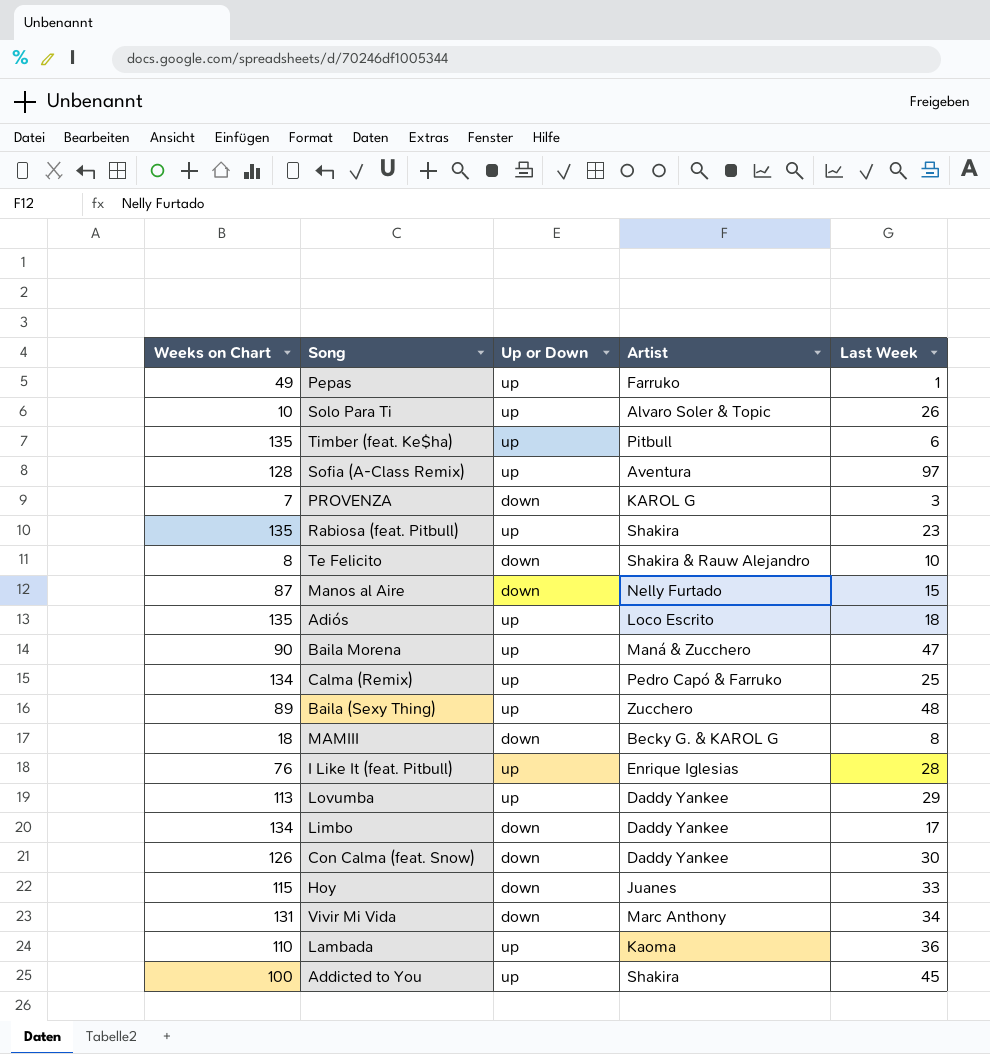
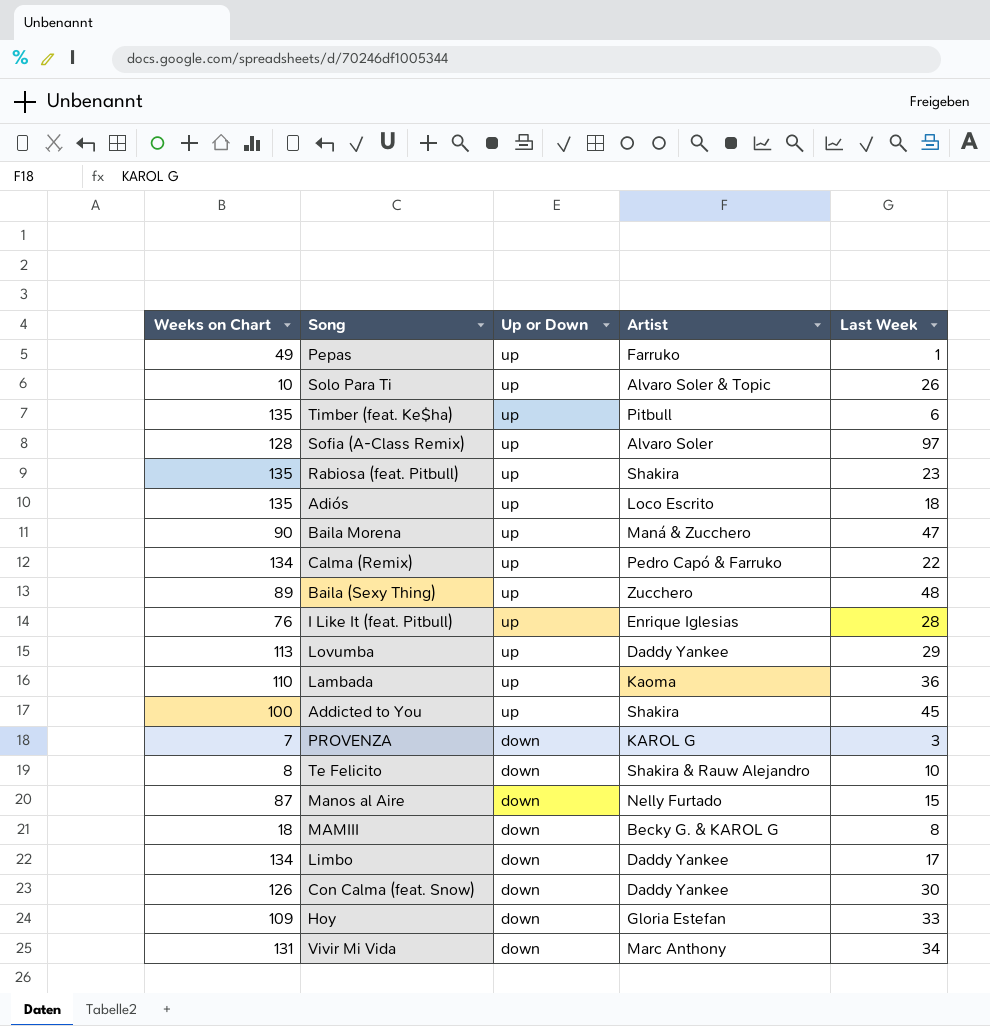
row order: none -> Up or Down descending
Sofia (A-Class Remix) | Artist: Aventura -> Alvaro Soler
Calma (Remix) | Last Week: 25 -> 22
Hoy | Weeks on Chart: 115 -> 109
Hoy | Artist: Juanes -> Gloria Estefan

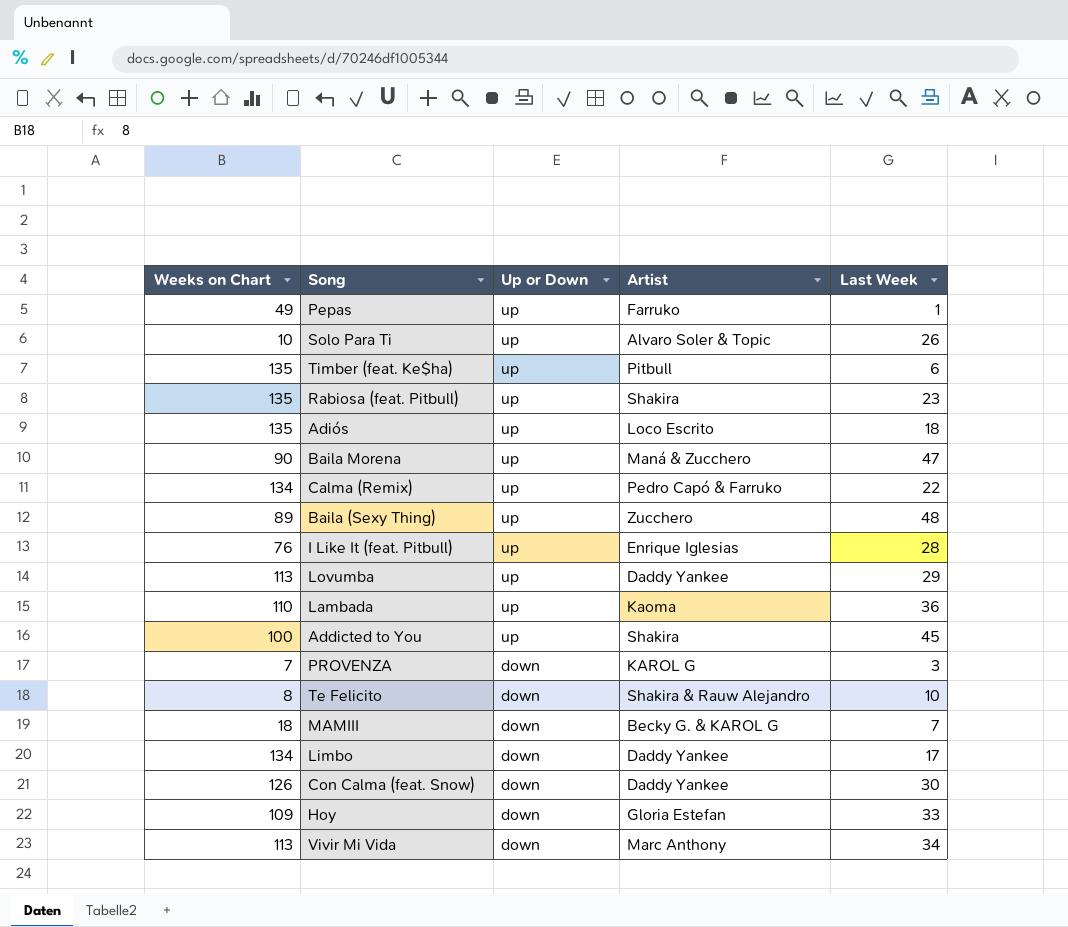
row Sofia (A-Class Remix): 128 | up | Alvaro Soler | 97 -> none
row Manos al Aire: 87 | down | Nelly Furtado | 15 -> none
MAMIII | Last Week: 8 -> 7
Vivir Mi Vida | Weeks on Chart: 131 -> 113

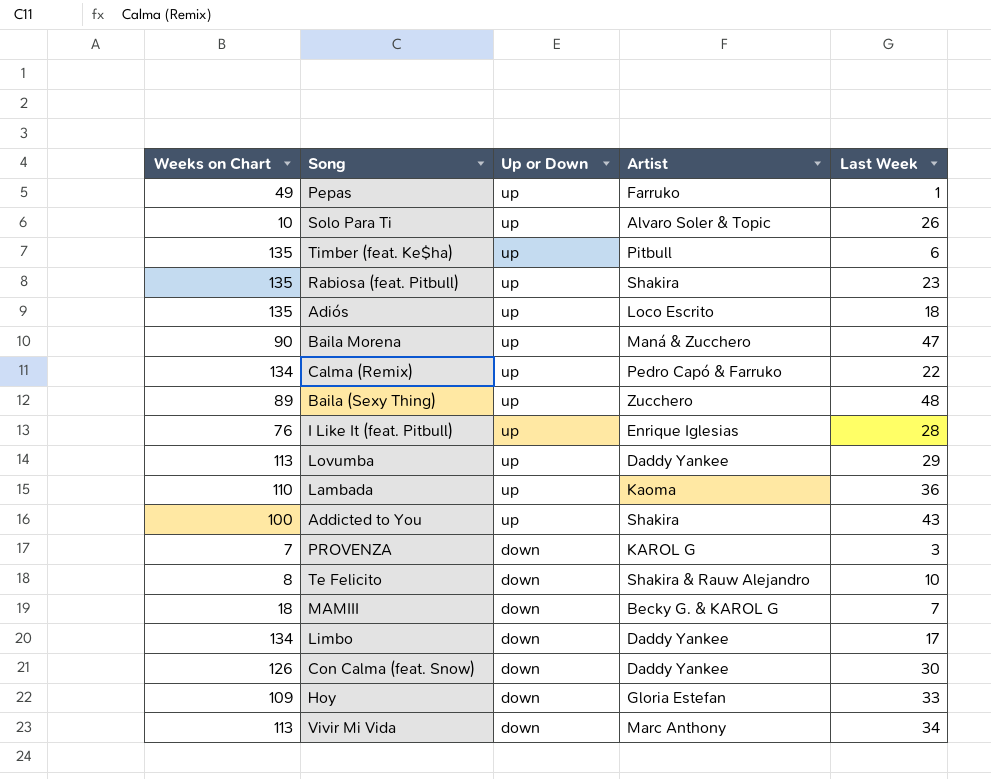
Addicted to You | Last Week: 45 -> 43

